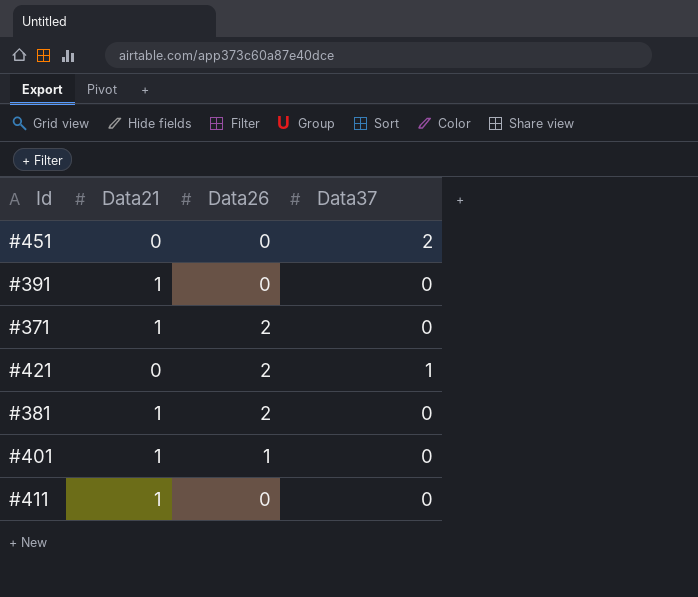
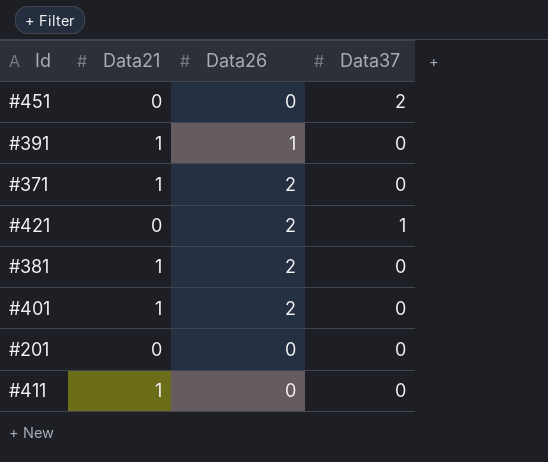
#391 | Data26: 0 -> 1
#401 | Data26: 1 -> 2
row #201: none -> 0 | 0 | 0

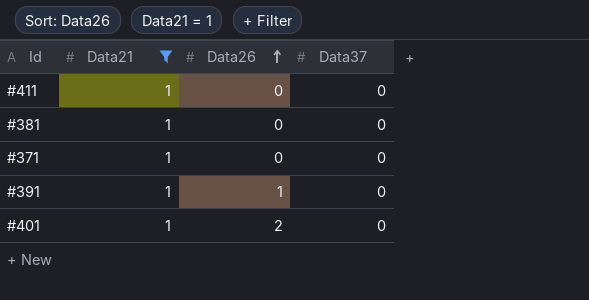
filter: none -> Data21 = 1
row order: none -> Data26 ascending
#381 | Data26: 2 -> 0
#371 | Data26: 2 -> 0

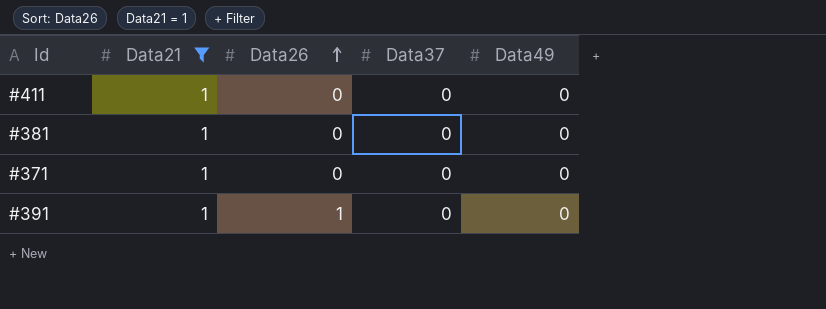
column Data49 | position: none -> 5
row #401: 1 | 2 | 0 -> none

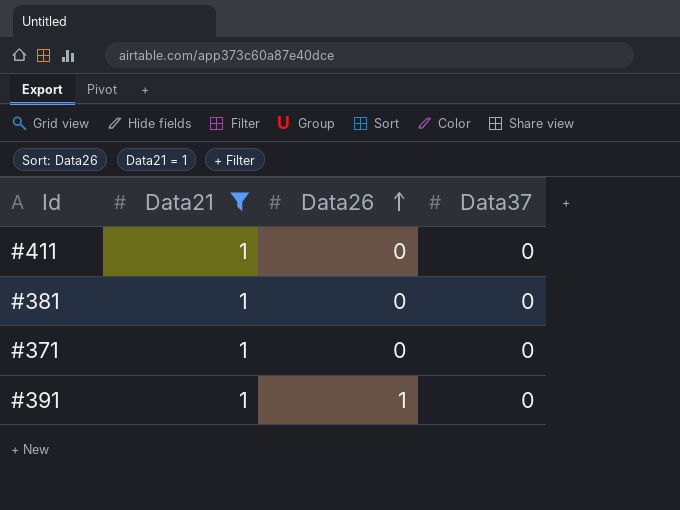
column Data49 | position: 5 -> none

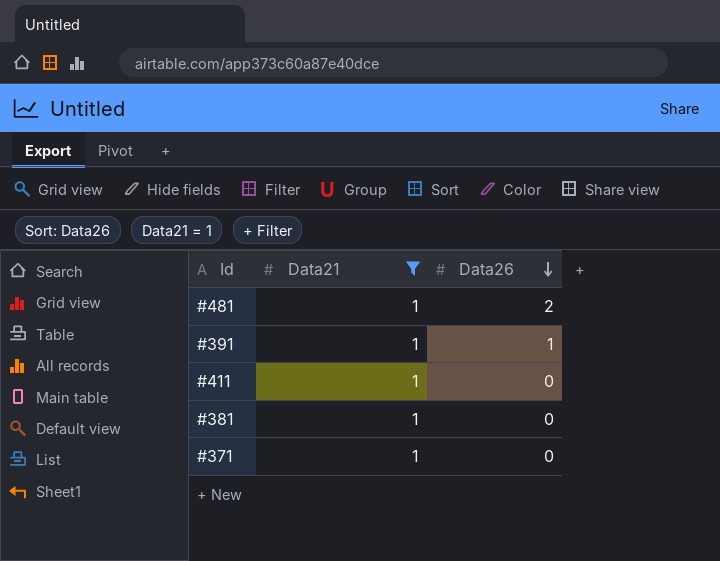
row order: Data26 ascending -> Data26 descending
column Data37 | position: 4 -> none
row #481: none -> 1 | 2

